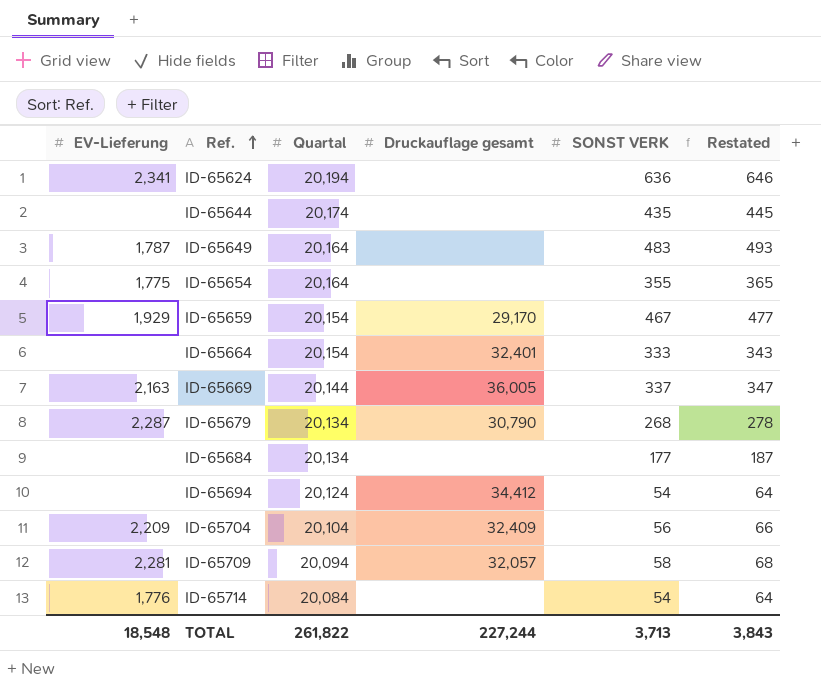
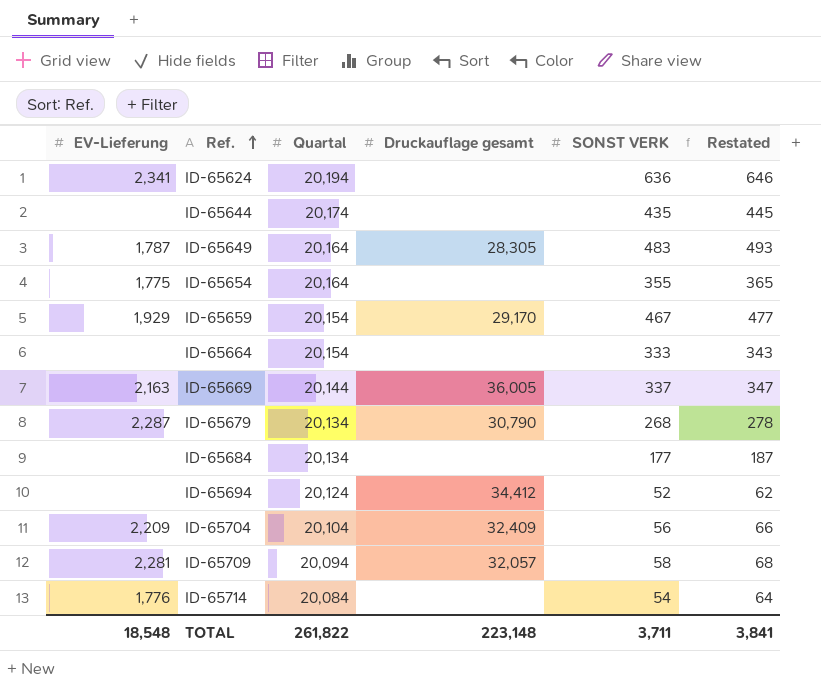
ID-65649 | Druckauflage gesamt: none -> 28,305
ID-65664 | Druckauflage gesamt: 32,401 -> none
ID-65694 | SONST VERK: 54 -> 52
ID-65694 | Restated: 64 -> 62
TOTAL | Druckauflage gesamt: 227,244 -> 223,148
TOTAL | SONST VERK: 3,713 -> 3,711
TOTAL | Restated: 3,843 -> 3,841

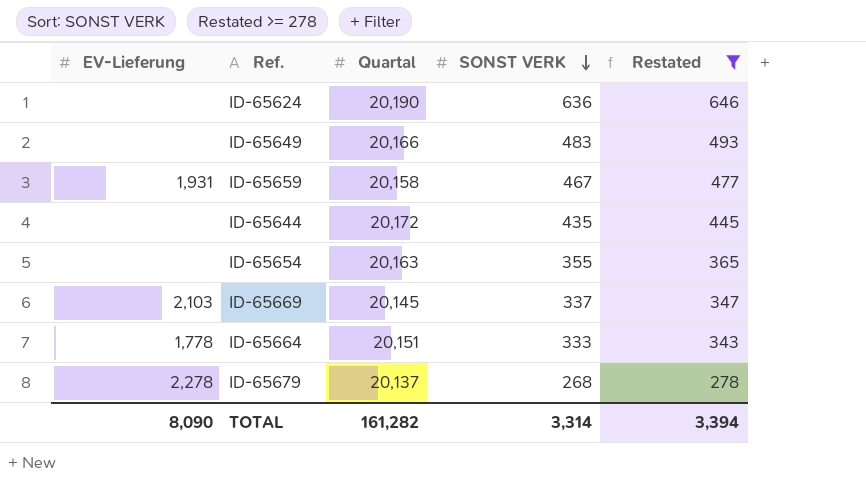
filter: none -> Restated >= 278
row order: Ref. ascending -> SONST VERK descending
column Druckauflage gesamt | position: 4 -> none
ID-65624 | EV-Lieferung: 2,341 -> none
ID-65624 | Quartal: 20,194 -> 20,190
ID-65649 | EV-Lieferung: 1,787 -> none
ID-65649 | Quartal: 20,164 -> 20,166
ID-65659 | EV-Lieferung: 1,929 -> 1,931
ID-65659 | Quartal: 20,154 -> 20,158
ID-65644 | Quartal: 20,174 -> 20,172
ID-65654 | EV-Lieferung: 1,775 -> none
ID-65654 | Quartal: 20,164 -> 20,163
ID-65669 | EV-Lieferung: 2,163 -> 2,103
ID-65669 | Quartal: 20,144 -> 20,145
ID-65664 | EV-Lieferung: none -> 1,778
ID-65664 | Quartal: 20,154 -> 20,151
ID-65679 | EV-Lieferung: 2,287 -> 2,278
ID-65679 | Quartal: 20,134 -> 20,137
TOTAL | EV-Lieferung: 18,548 -> 8,090
TOTAL | Quartal: 261,822 -> 161,282
TOTAL | SONST VERK: 3,711 -> 3,314
TOTAL | Restated: 3,841 -> 3,394

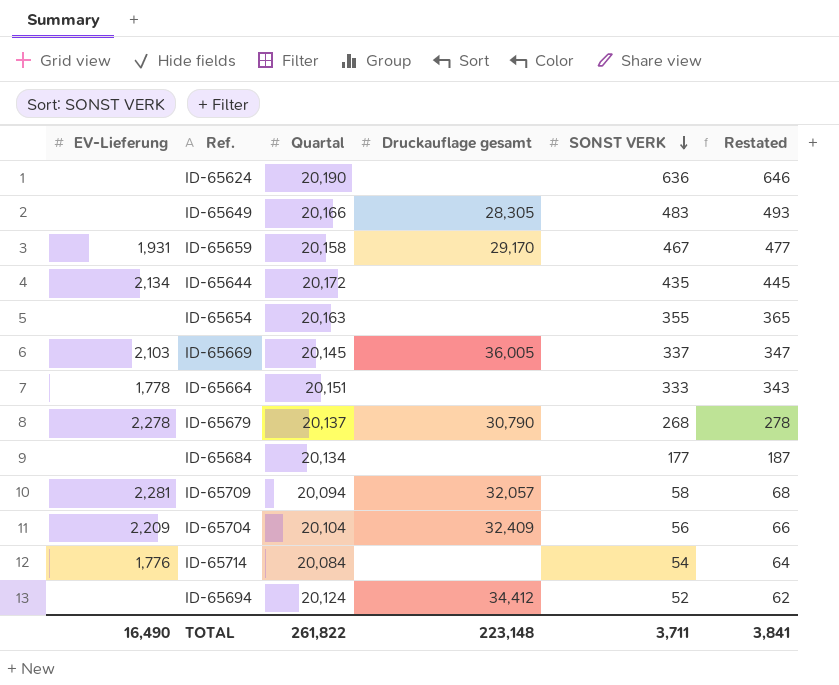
filter: Restated >= 278 -> none
column Druckauflage gesamt | position: none -> 4
ID-65644 | EV-Lieferung: none -> 2,134
TOTAL | EV-Lieferung: 8,090 -> 16,490
TOTAL | Quartal: 161,282 -> 261,822
TOTAL | SONST VERK: 3,314 -> 3,711
TOTAL | Restated: 3,394 -> 3,841

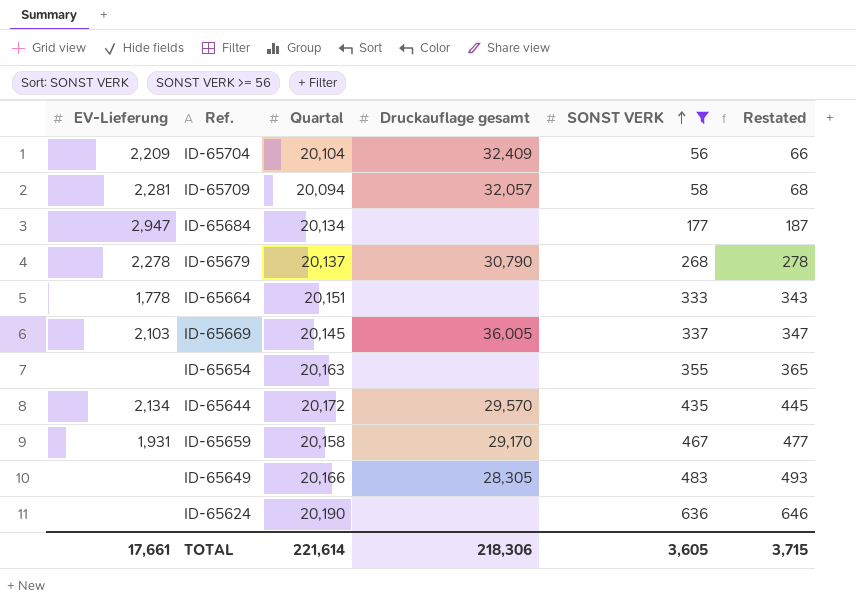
filter: none -> SONST VERK >= 56
row order: SONST VERK descending -> SONST VERK ascending
ID-65684 | EV-Lieferung: none -> 2,947
ID-65644 | Druckauflage gesamt: none -> 29,570
TOTAL | EV-Lieferung: 16,490 -> 17,661
TOTAL | Quartal: 261,822 -> 221,614
TOTAL | Druckauflage gesamt: 223,148 -> 218,306
TOTAL | SONST VERK: 3,711 -> 3,605
TOTAL | Restated: 3,841 -> 3,715

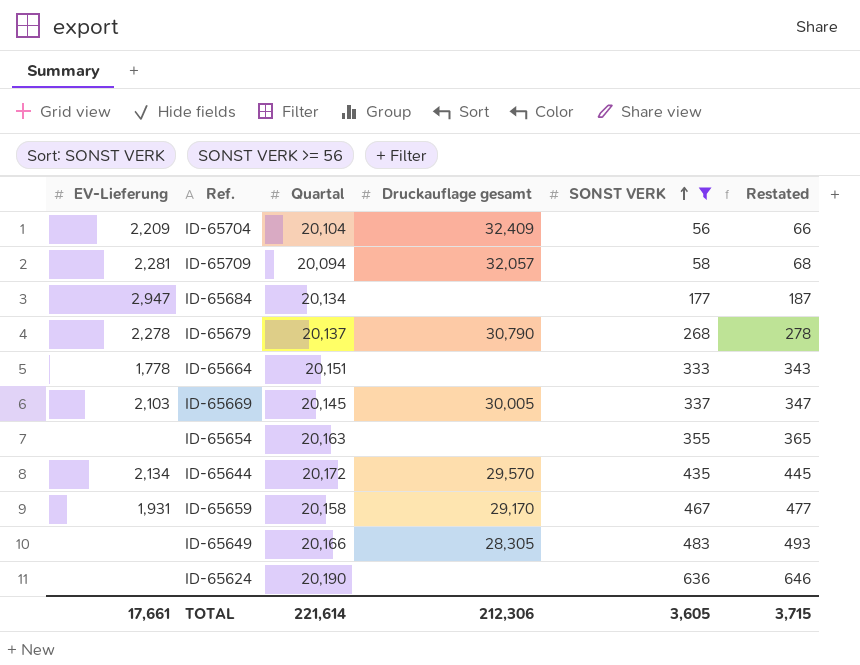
ID-65669 | Druckauflage gesamt: 36,005 -> 30,005
TOTAL | Druckauflage gesamt: 218,306 -> 212,306

